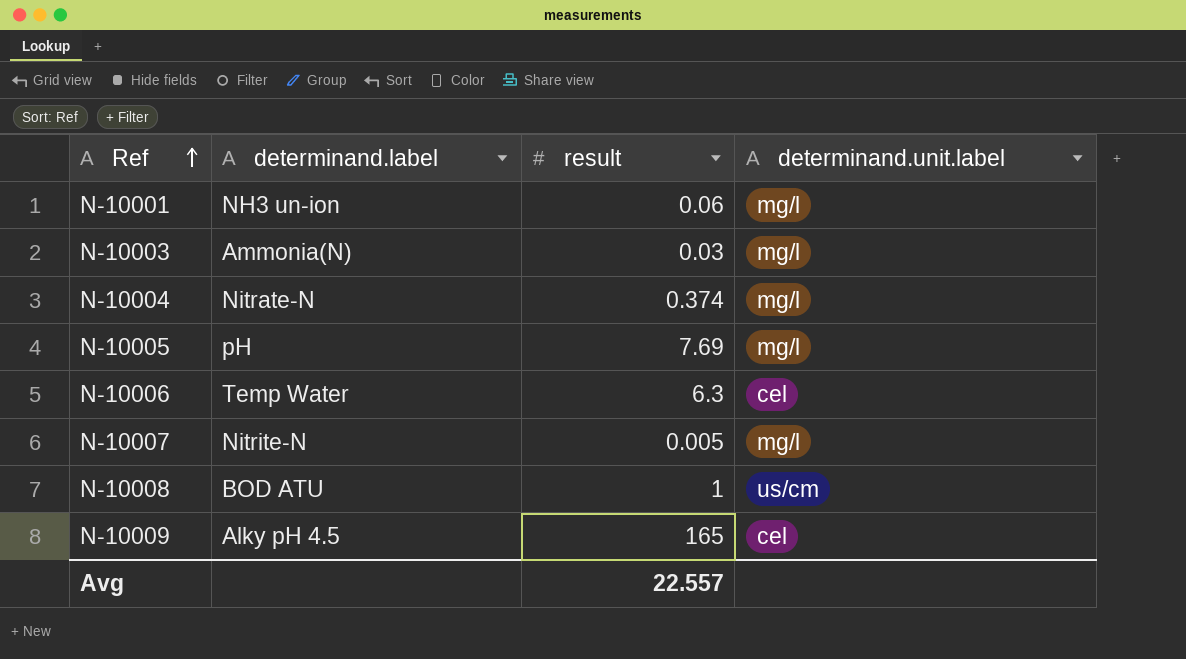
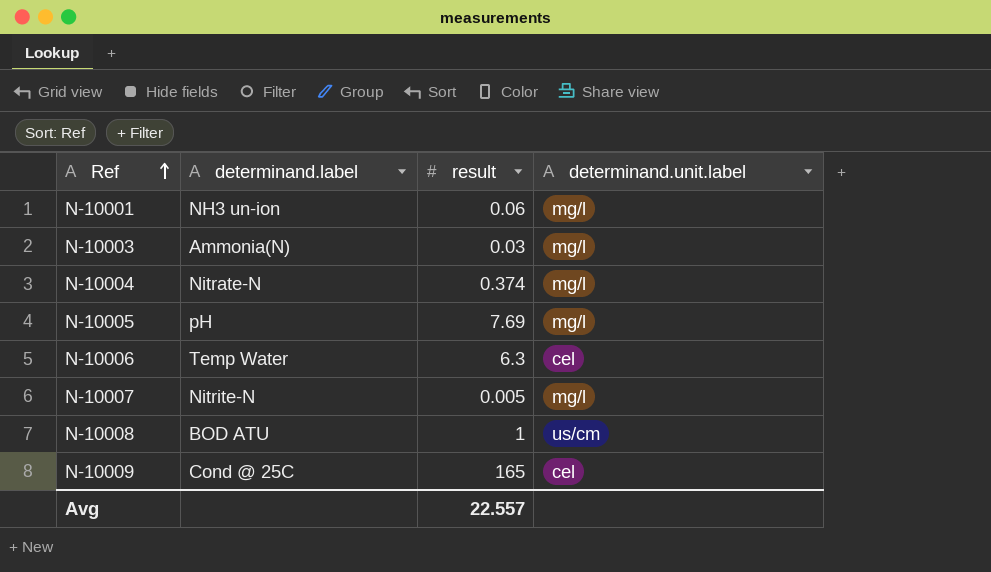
N-10009 | determinand.label: Alky pH 4.5 -> Cond @ 25C

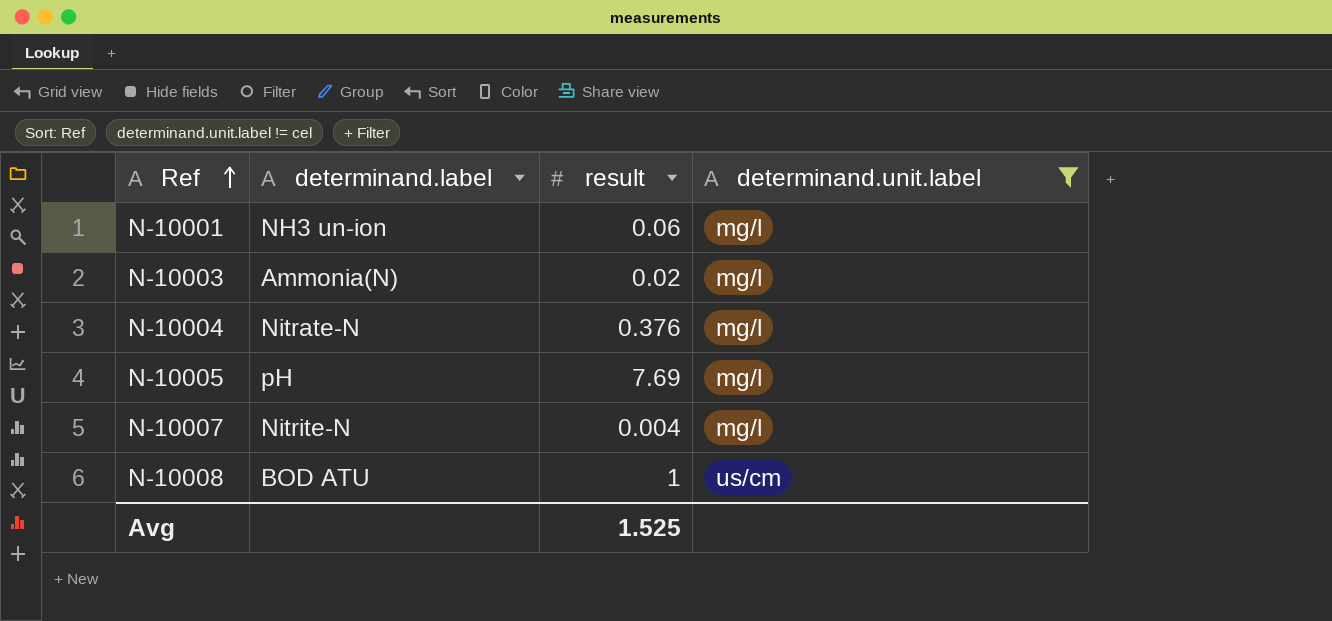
filter: none -> determinand.unit.label != cel
N-10003 | result: 0.03 -> 0.02
N-10004 | result: 0.374 -> 0.376
N-10007 | result: 0.005 -> 0.004
Avg | result: 22.557 -> 1.525

